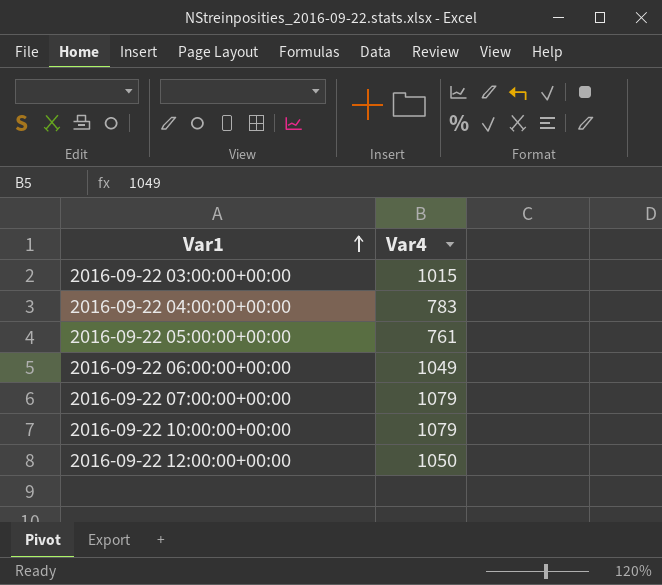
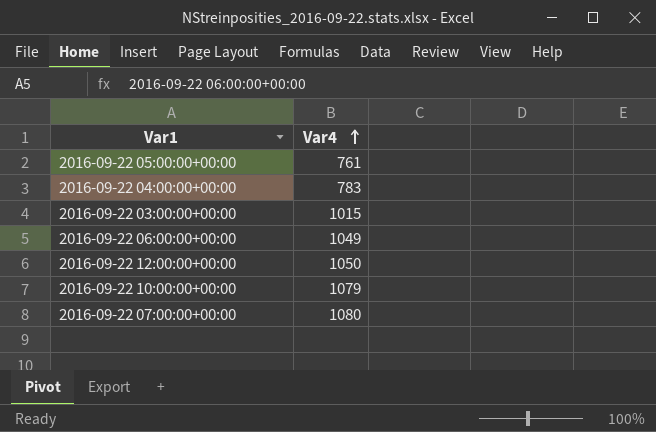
row order: Var1 ascending -> Var4 ascending
2016-09-22 07:00:00+00:00 | Var4: 1079 -> 1080

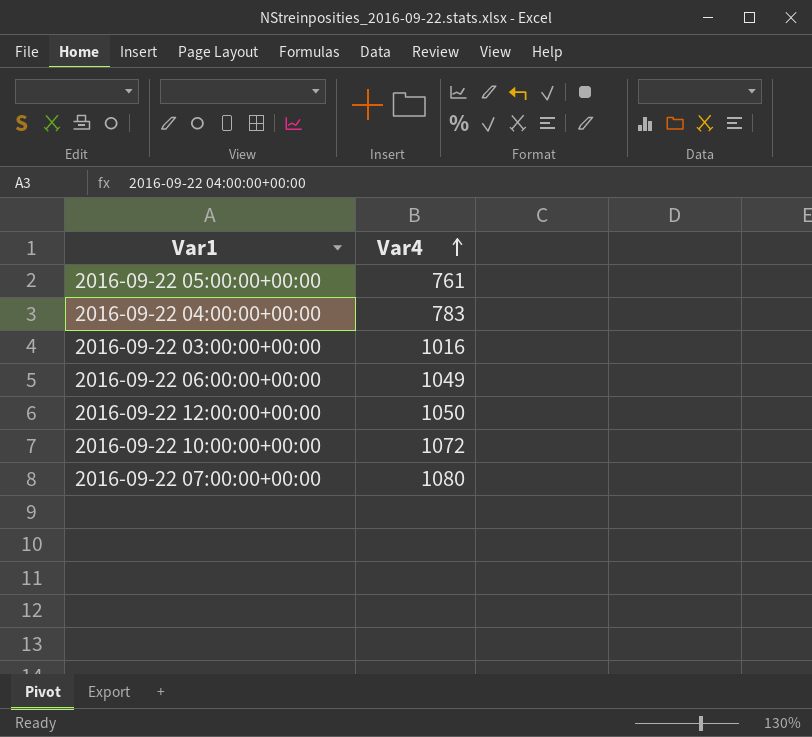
2016-09-22 03:00:00+00:00 | Var4: 1015 -> 1016
2016-09-22 10:00:00+00:00 | Var4: 1079 -> 1072

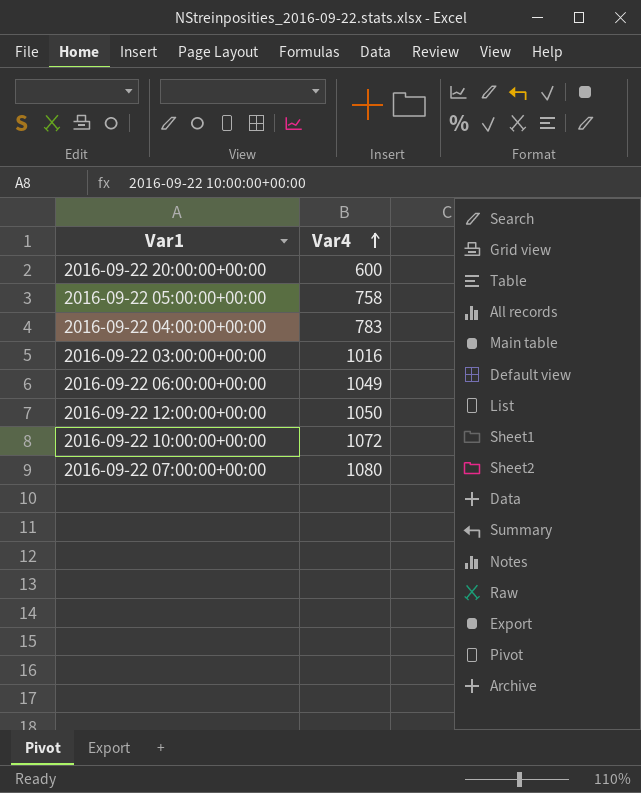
row 2016-09-22 20:00:00+00:00: none -> 600
2016-09-22 05:00:00+00:00 | Var4: 761 -> 758

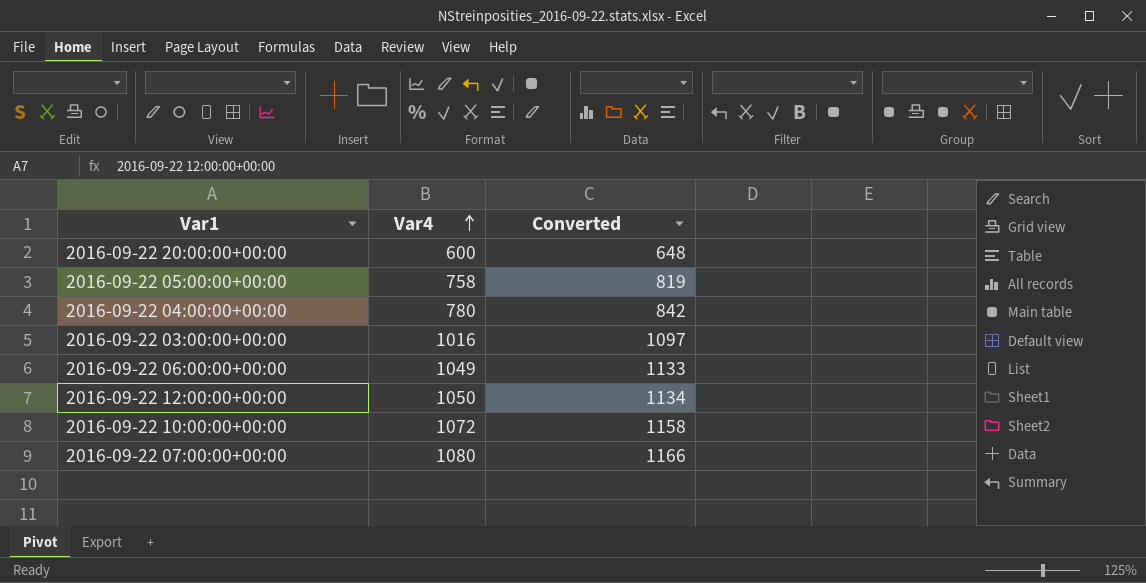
column Converted | formula: none -> [Var4] * 1.08
2016-09-22 04:00:00+00:00 | Var4: 783 -> 780

